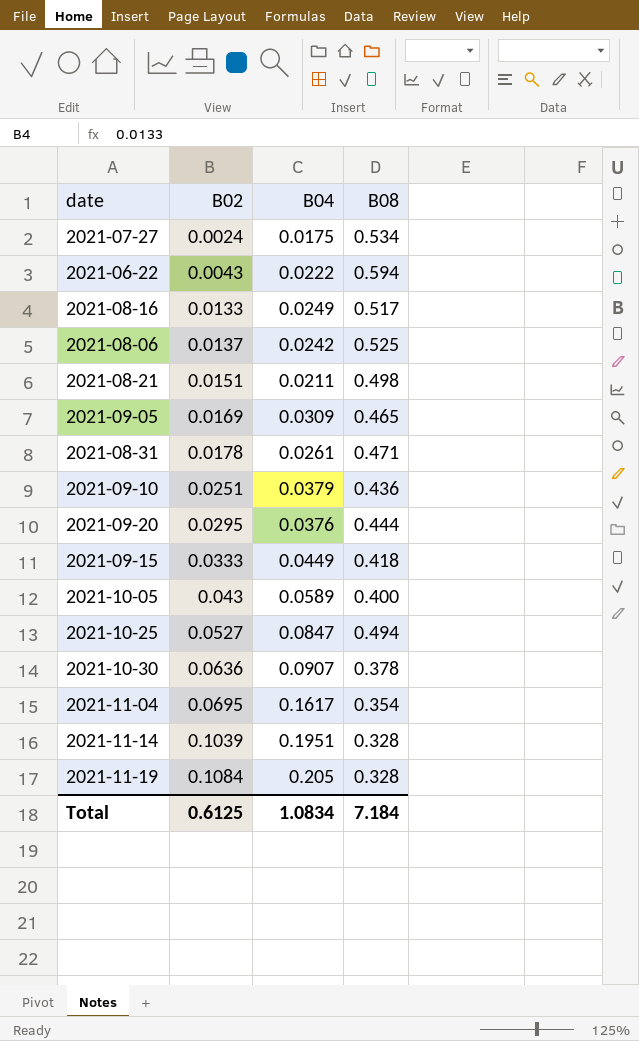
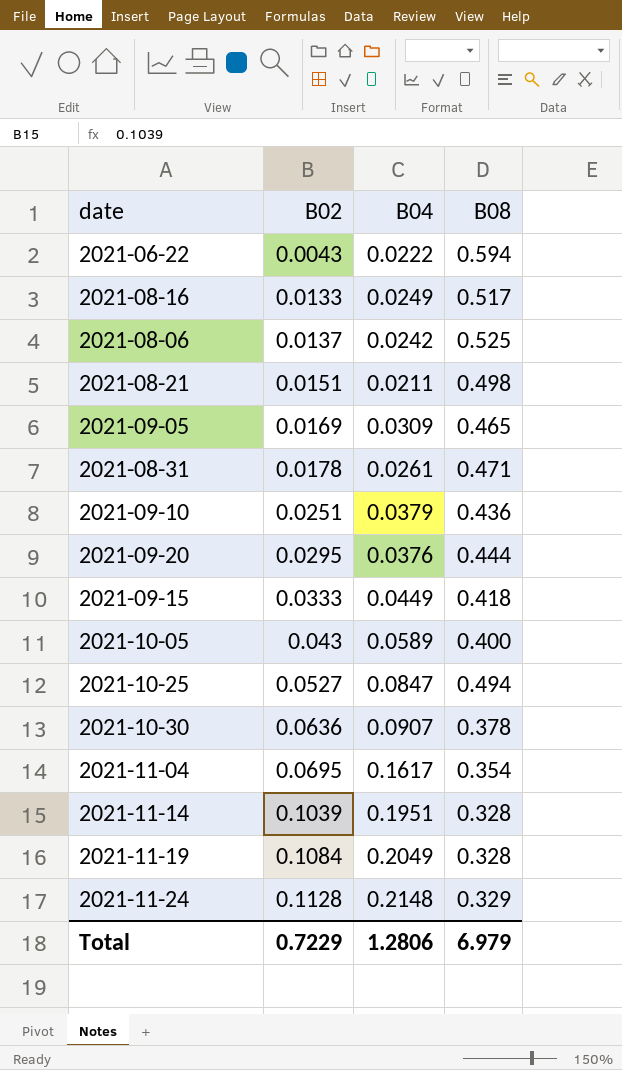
row 2021-07-27: 0.0024 | 0.0175 | 0.534 -> none
2021-11-19 | B04: 0.205 -> 0.2049
row 2021-11-24: none -> 0.1128 | 0.2148 | 0.329
Total | B02: 0.6125 -> 0.7229
Total | B04: 1.0834 -> 1.2806
Total | B08: 7.184 -> 6.979

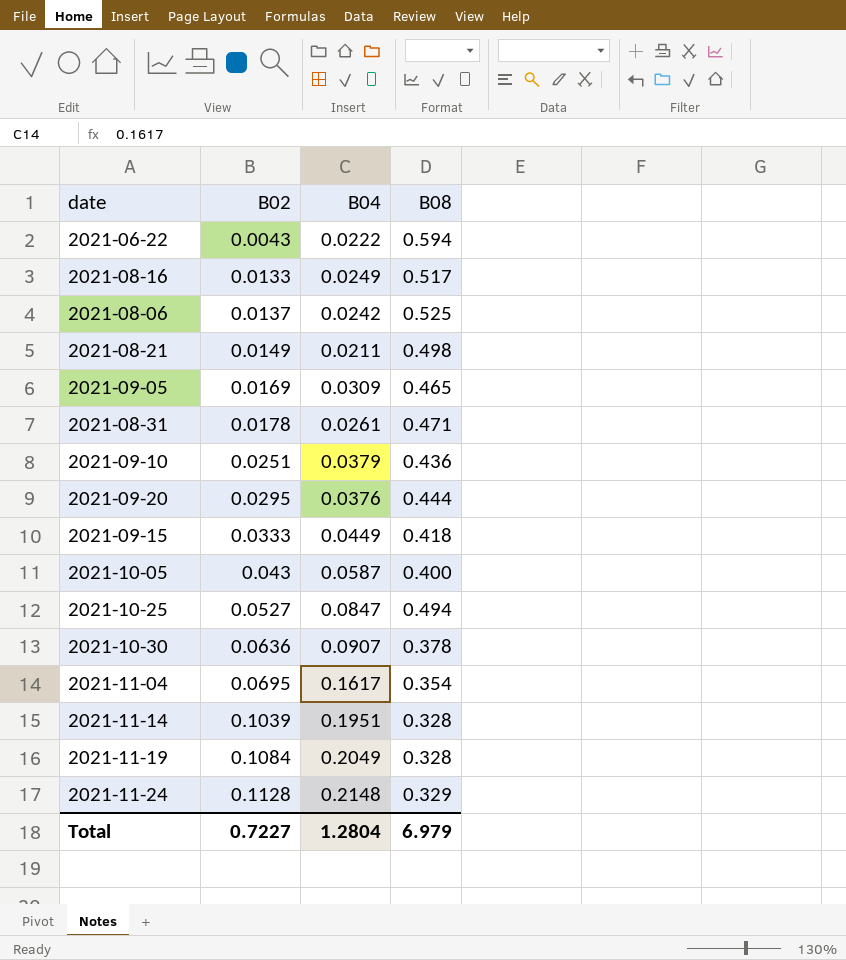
2021-08-21 | B02: 0.0151 -> 0.0149
2021-10-05 | B04: 0.0589 -> 0.0587
Total | B02: 0.7229 -> 0.7227
Total | B04: 1.2806 -> 1.2804

